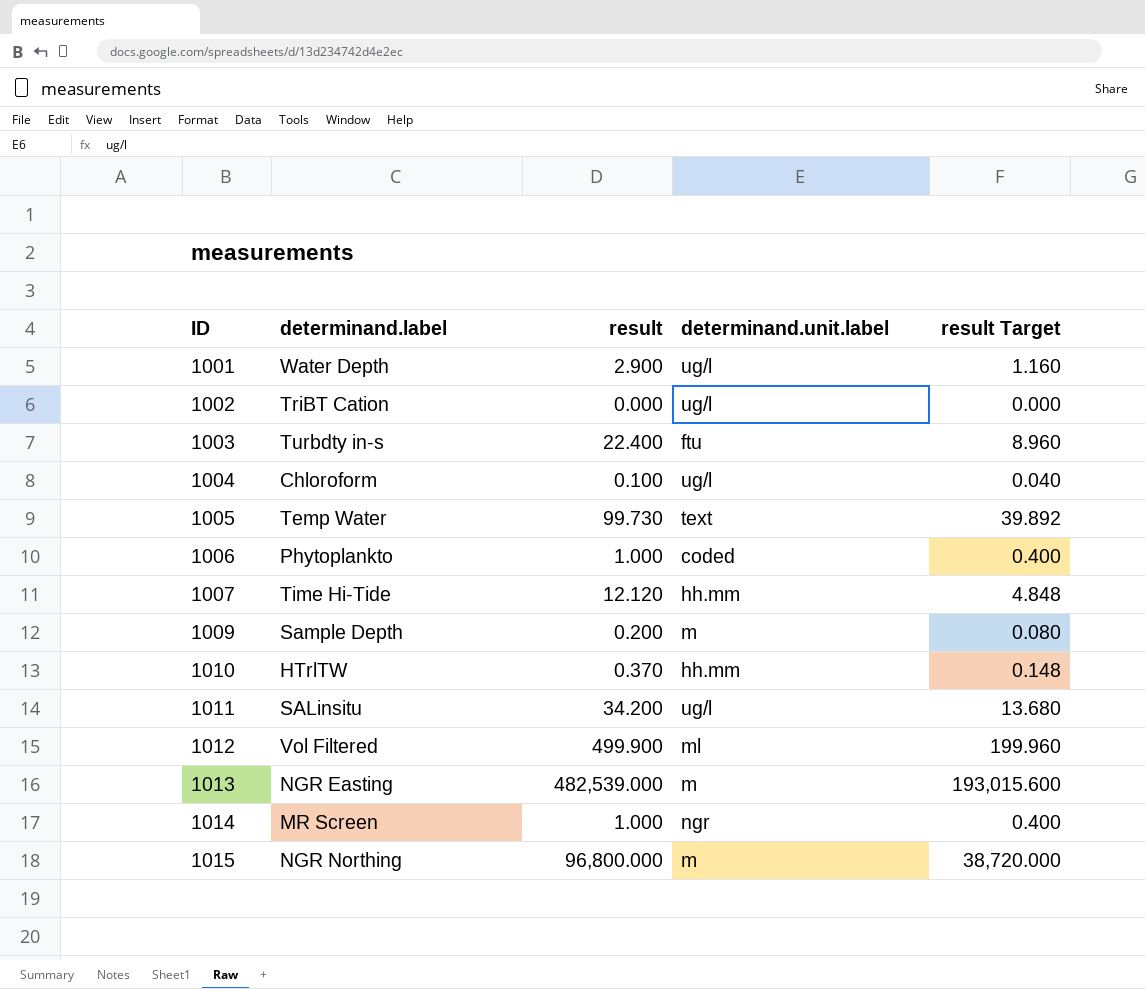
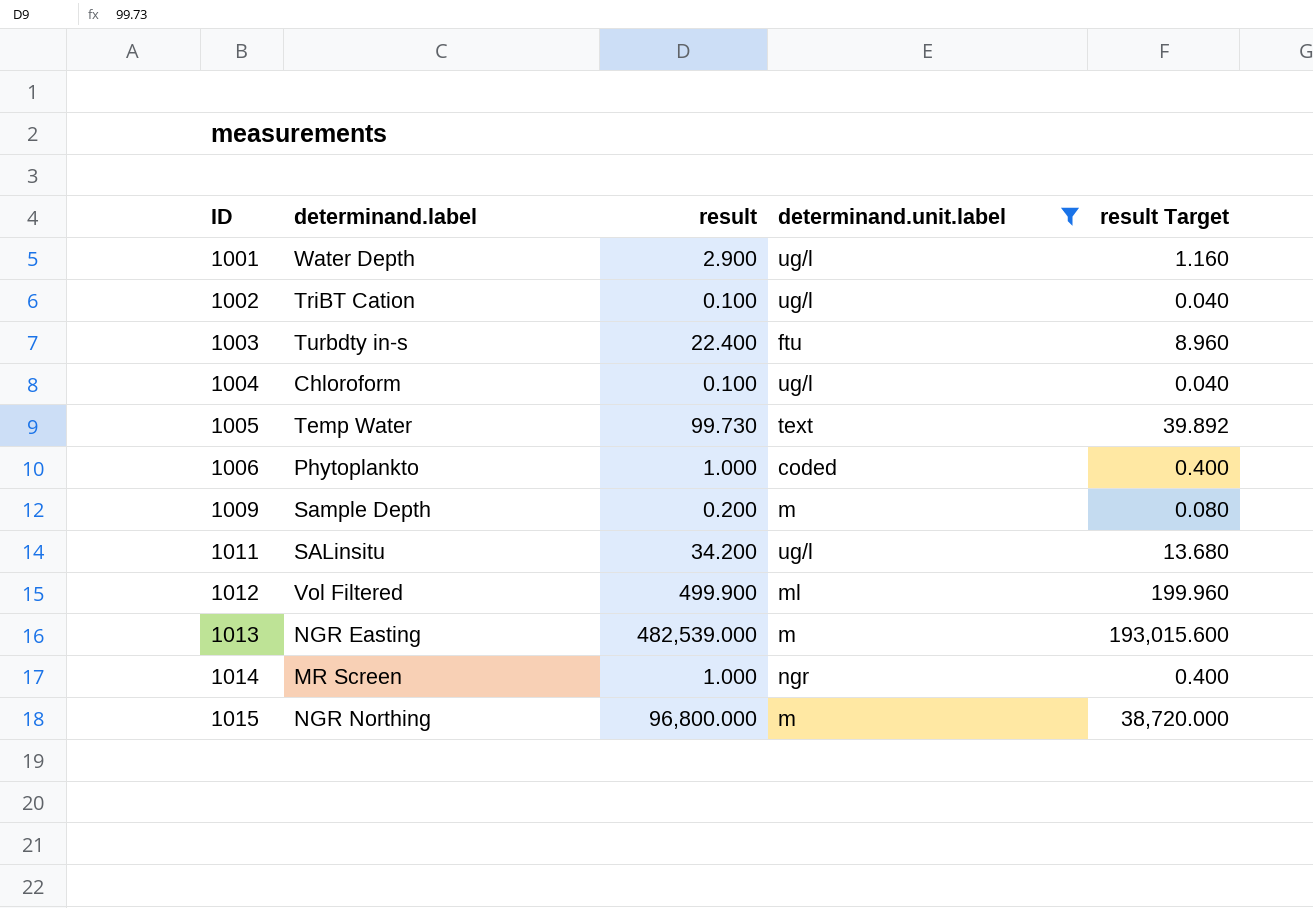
filter: none -> determinand.unit.label != hh.mm
1002 | result: 0.000 -> 0.100
1002 | result Target: 0.000 -> 0.040

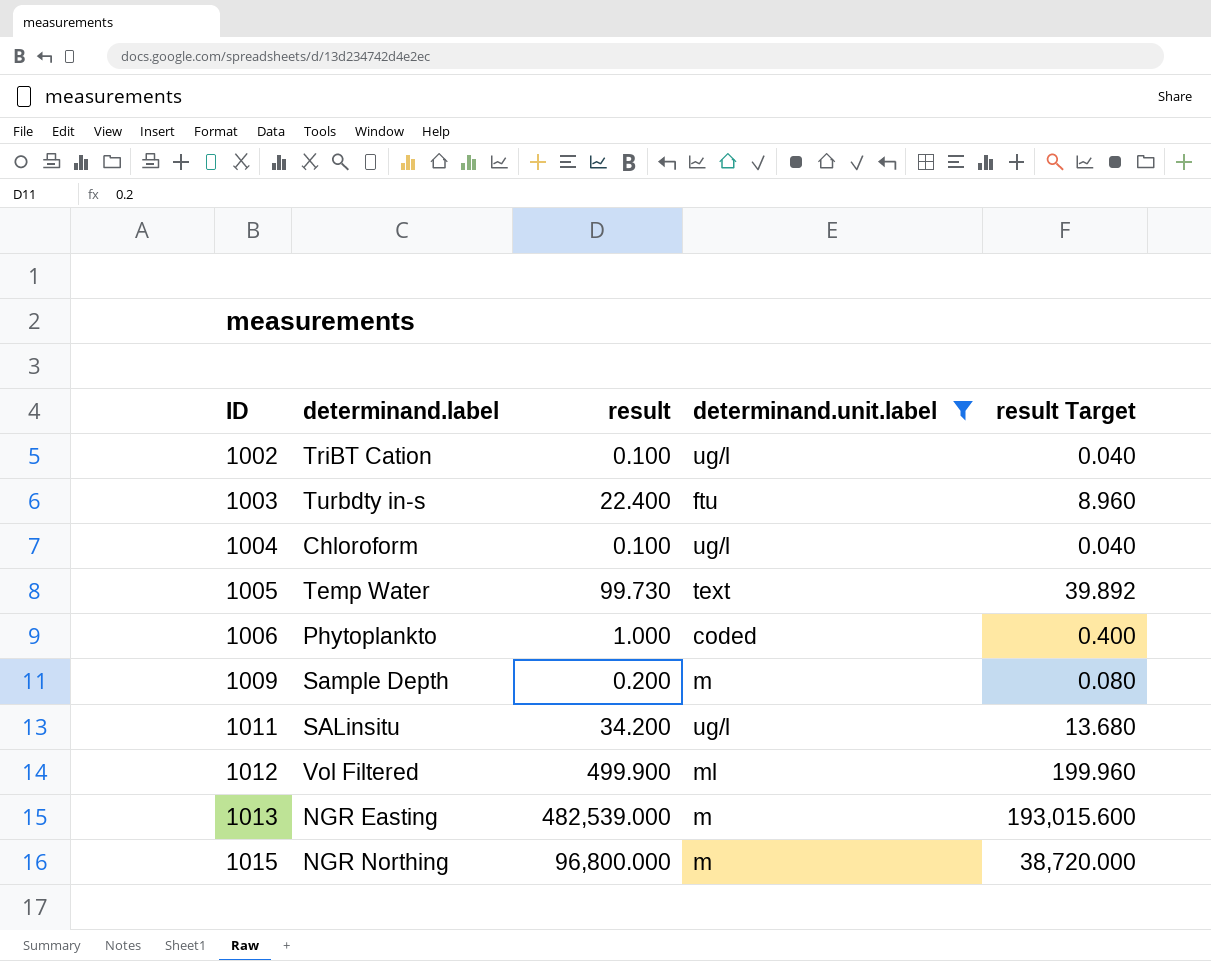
row 1001: Water Depth | 2.900 | ug/l | 1.160 -> none
row 1014: MR Screen | 1.000 | ngr | 0.400 -> none

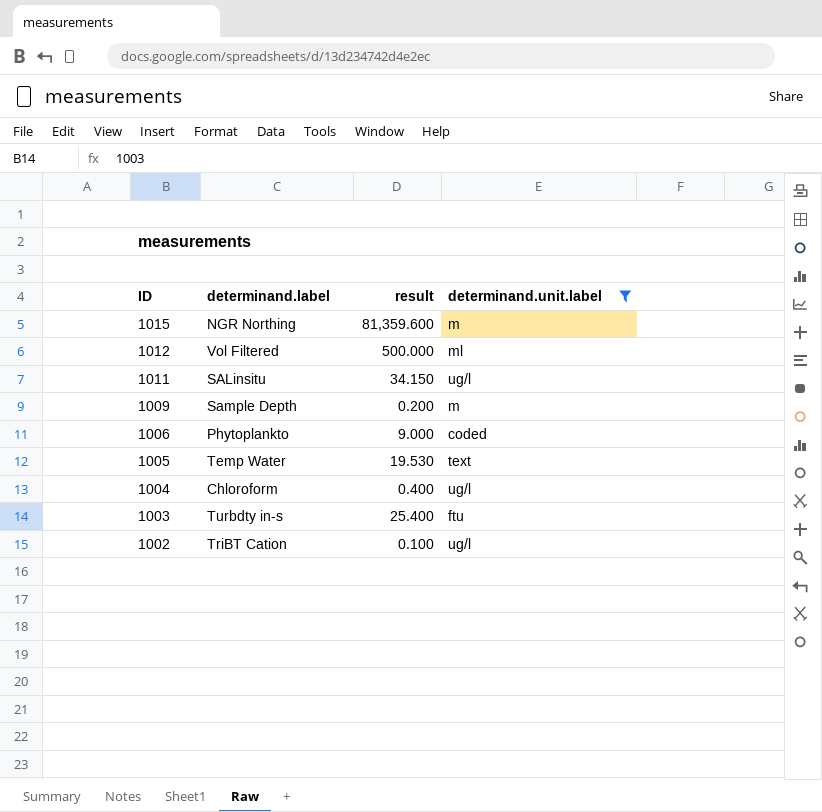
row order: ID ascending -> ID descending
column result Target | formula: [result] * 0.4 -> none
row 1013: NGR Easting | 482,539.000 | m | 193,015.600 -> none
1015 | result: 96,800.000 -> 81,359.600
1012 | result: 499.900 -> 500.000
1011 | result: 34.200 -> 34.150
1006 | result: 1.000 -> 9.000
1005 | result: 99.730 -> 19.530
1004 | result: 0.100 -> 0.400
1003 | result: 22.400 -> 25.400

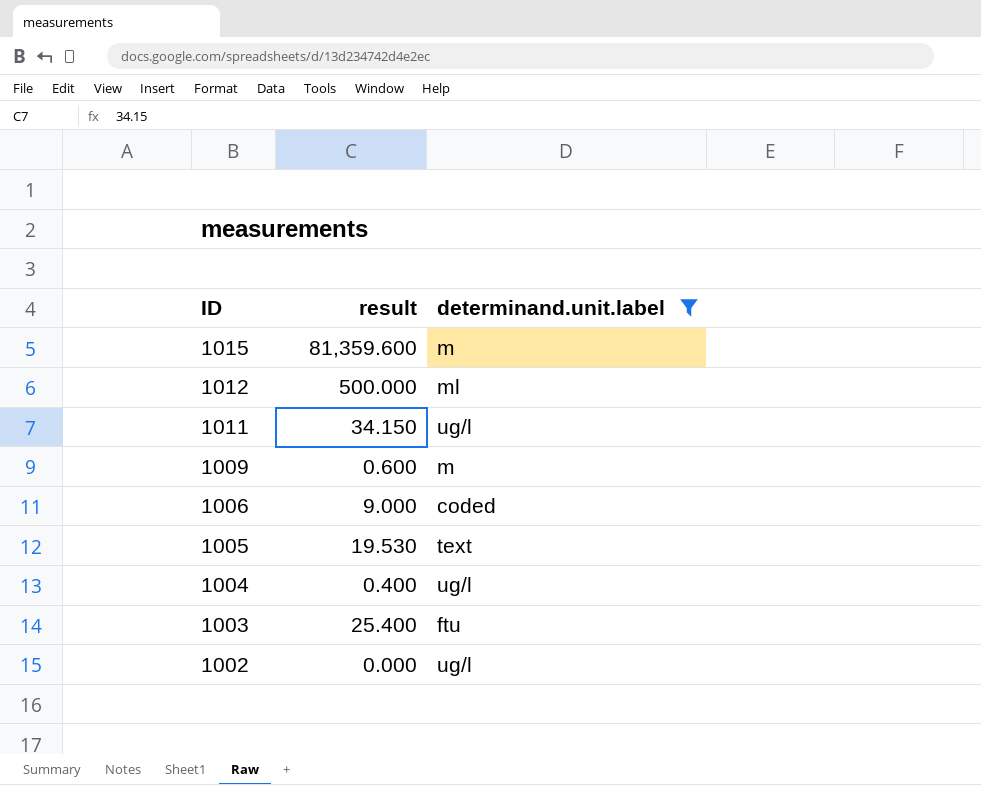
column determinand.label | position: 2 -> none
1009 | result: 0.200 -> 0.600
1002 | result: 0.100 -> 0.000

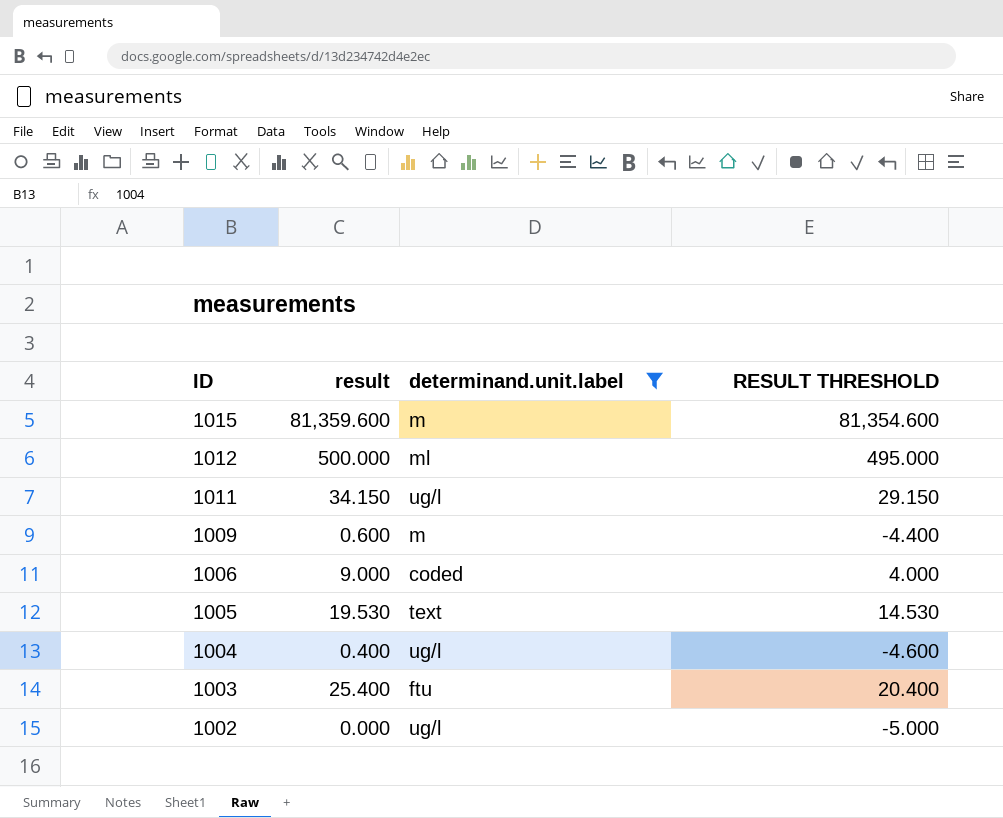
column RESULT THRESHOLD | formula: none -> [result] - 5

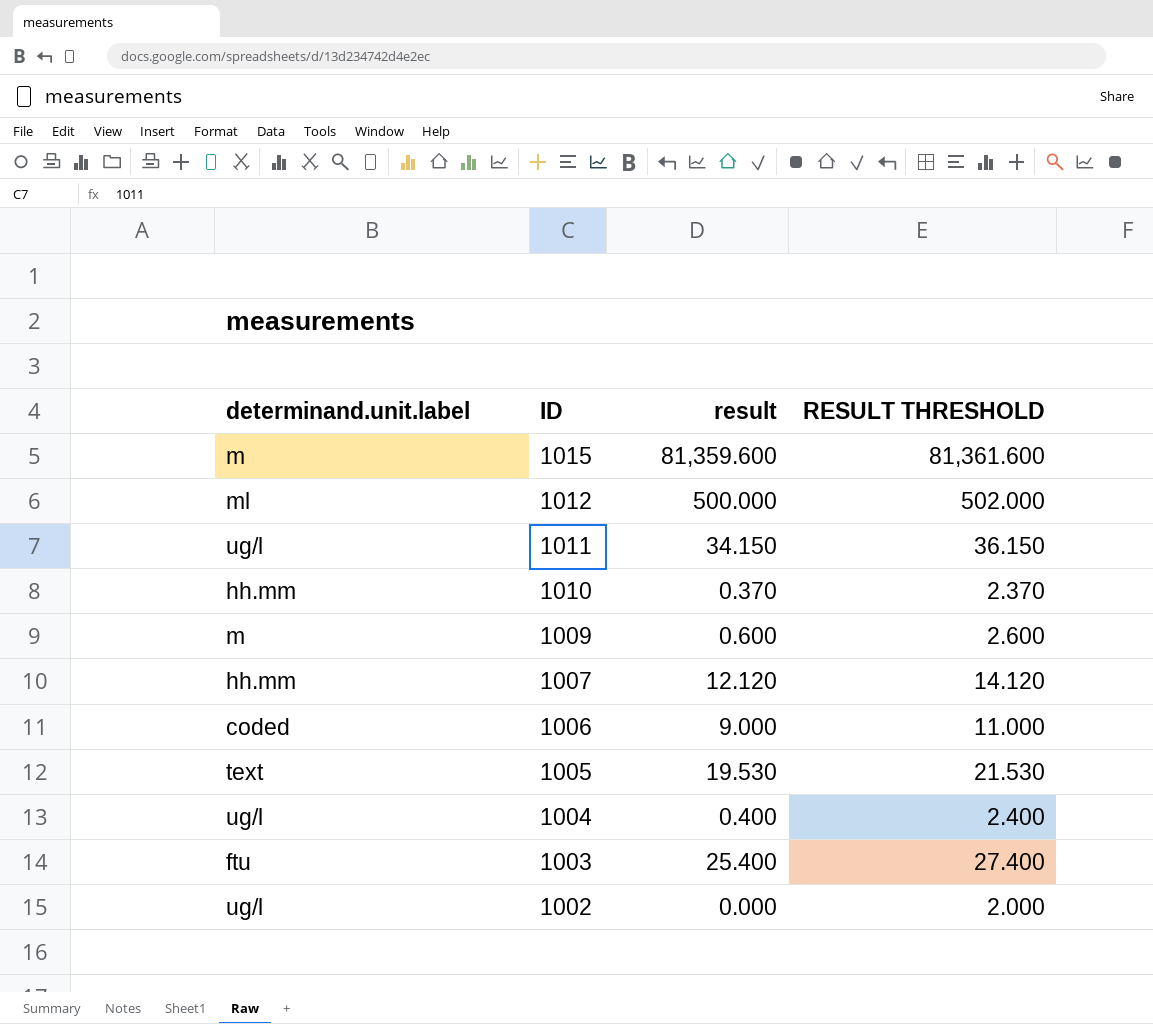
filter: determinand.unit.label != hh.mm -> none
column determinand.unit.label | position: 3 -> 1
column RESULT THRESHOLD | formula: [result] - 5 -> [result] + 2

